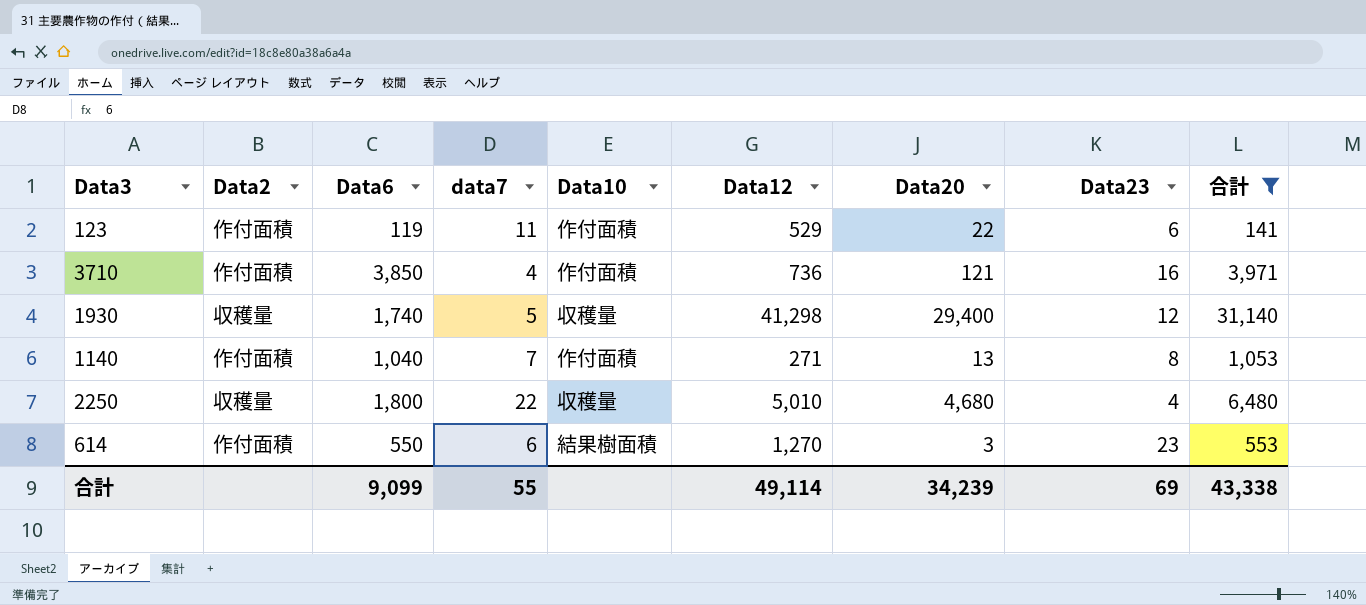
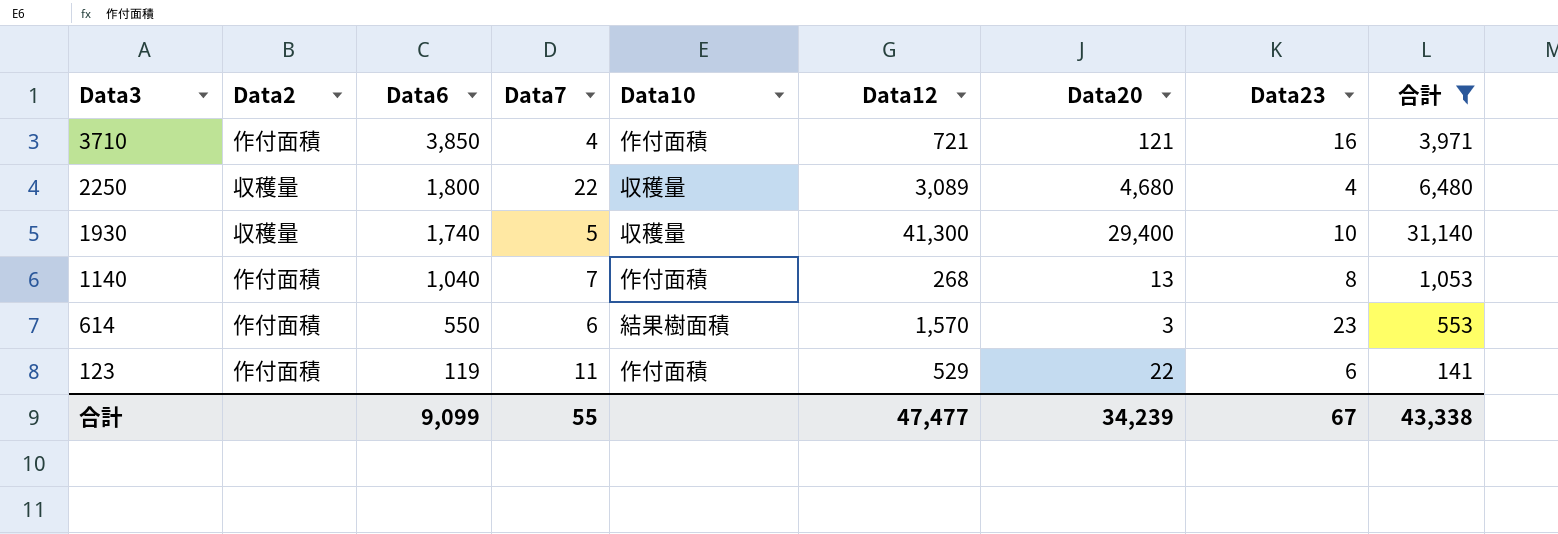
row order: none -> Data3 descending
column name: data7 -> Data7
3710 | Data12: 736 -> 721
2250 | Data12: 5,010 -> 3,089
1930 | Data12: 41,298 -> 41,300
1930 | Data23: 12 -> 10
1140 | Data12: 271 -> 268
614 | Data12: 1,270 -> 1,570
合計 | Data12: 49,114 -> 47,477
合計 | Data23: 69 -> 67

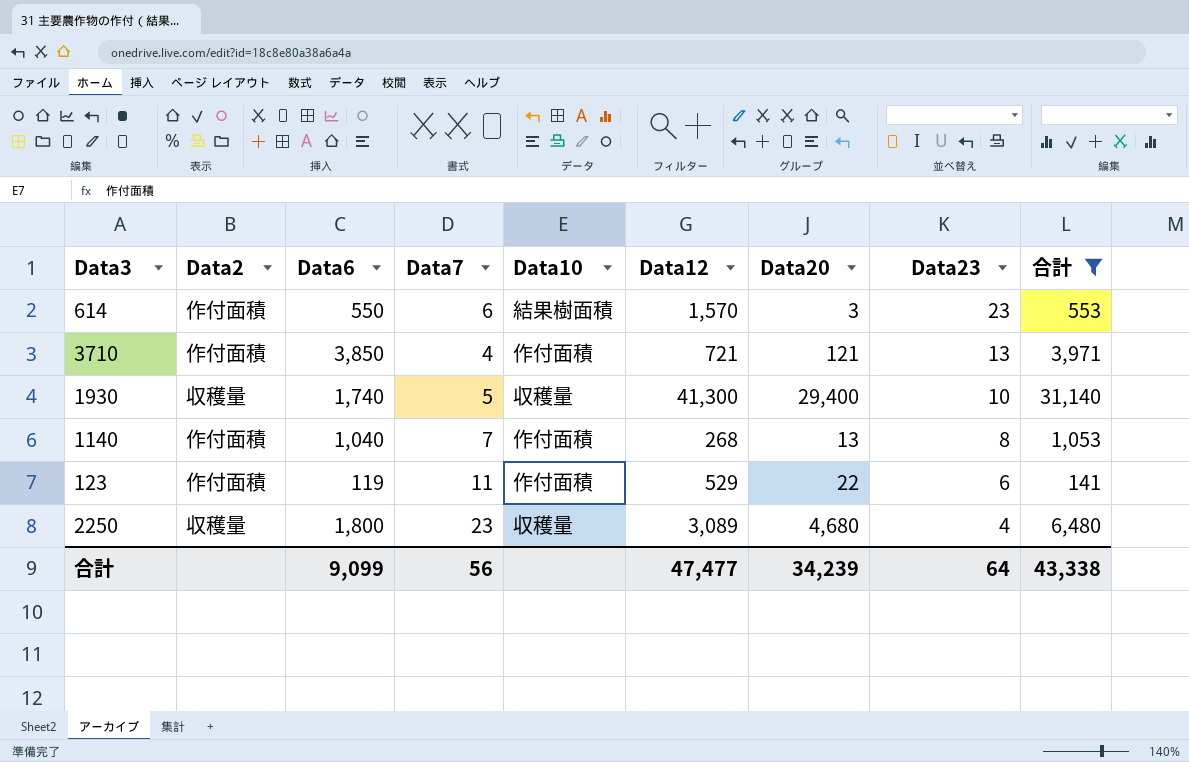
row order: Data3 descending -> Data23 descending
3710 | Data23: 16 -> 13
2250 | Data7: 22 -> 23
合計 | Data7: 55 -> 56
合計 | Data23: 67 -> 64

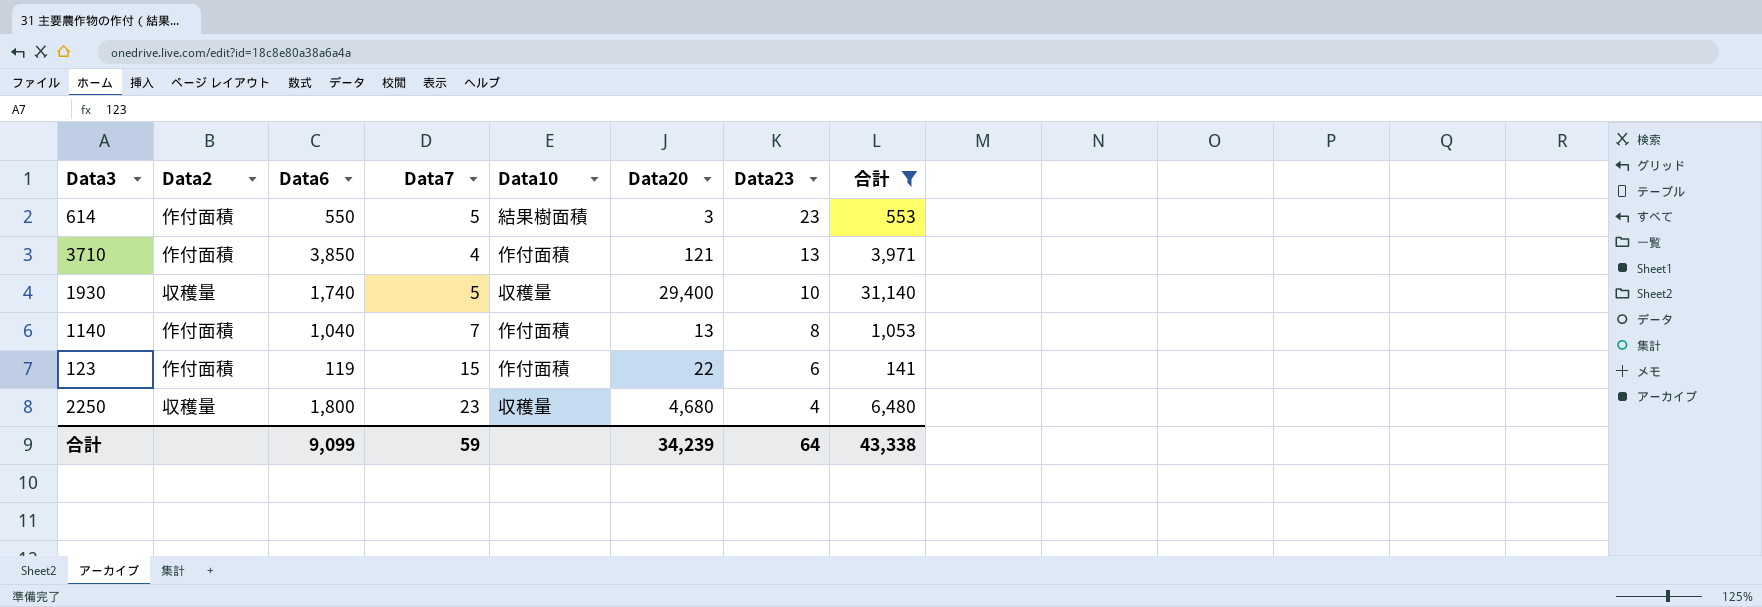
column Data12 | position: 6 -> none
614 | Data7: 6 -> 5
123 | Data7: 11 -> 15
合計 | Data7: 56 -> 59

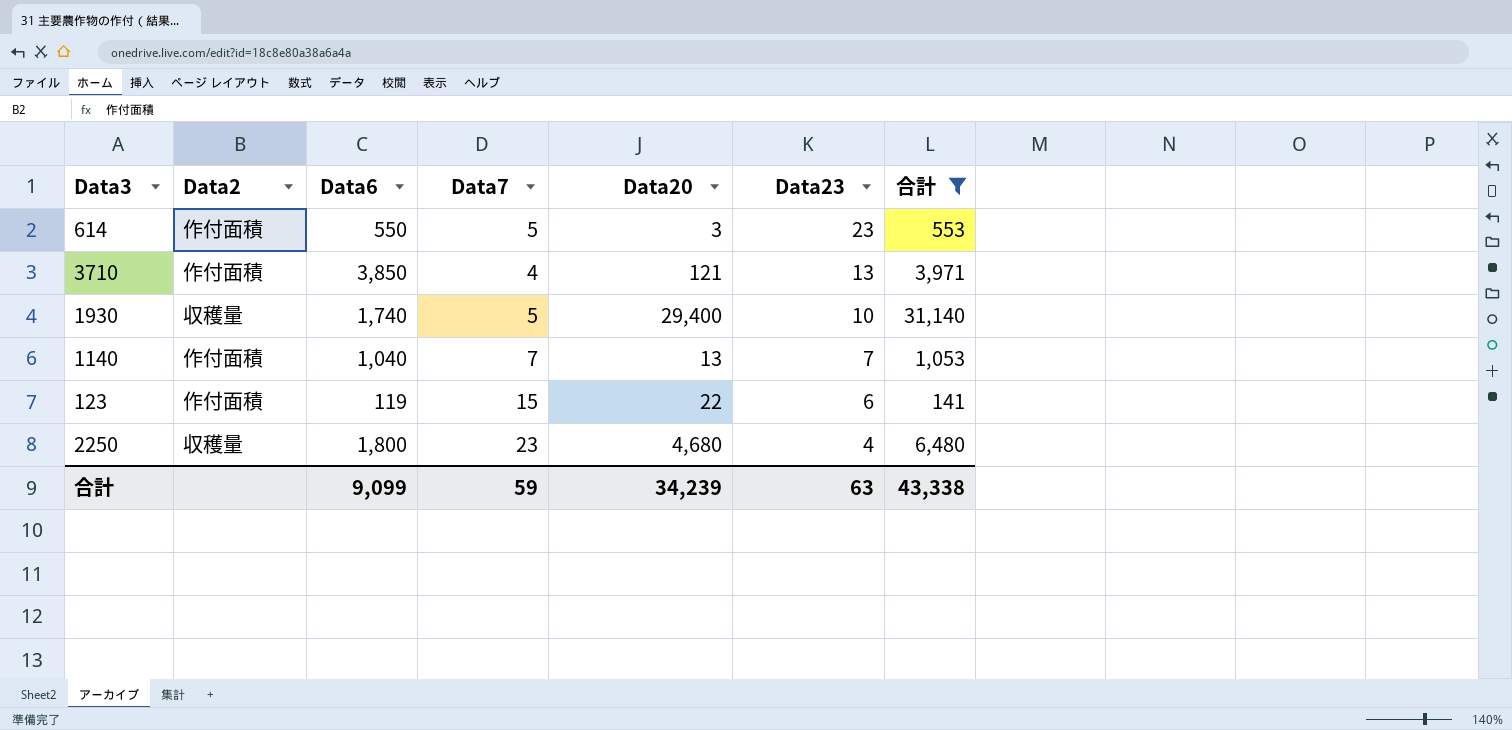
column Data10 | position: 5 -> none
1140 | Data23: 8 -> 7
合計 | Data23: 64 -> 63

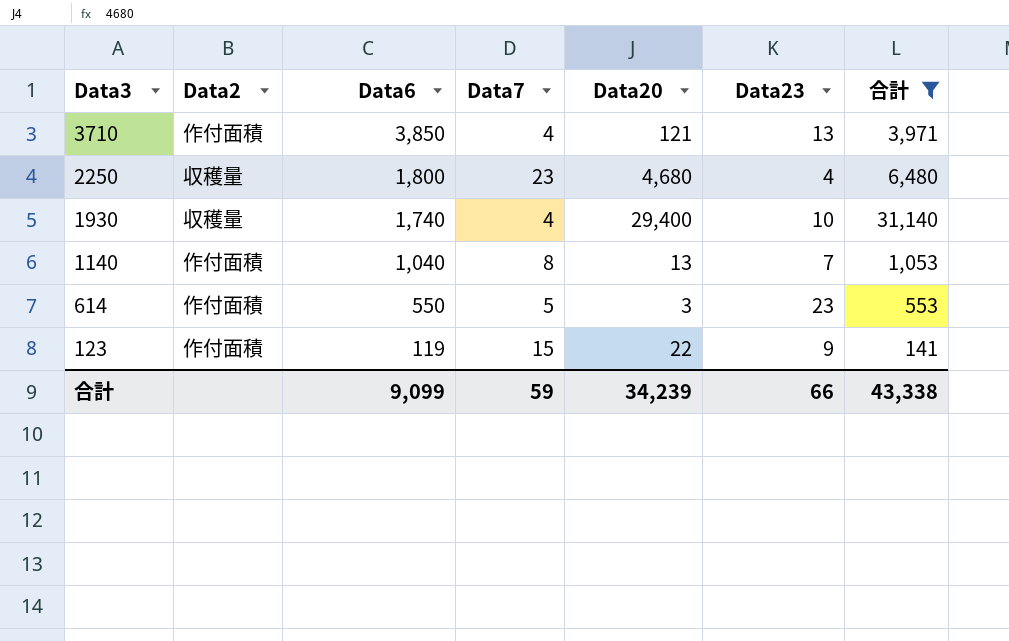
row order: Data23 descending -> Data3 descending
1930 | Data7: 5 -> 4
1140 | Data7: 7 -> 8
123 | Data23: 6 -> 9
合計 | Data23: 63 -> 66

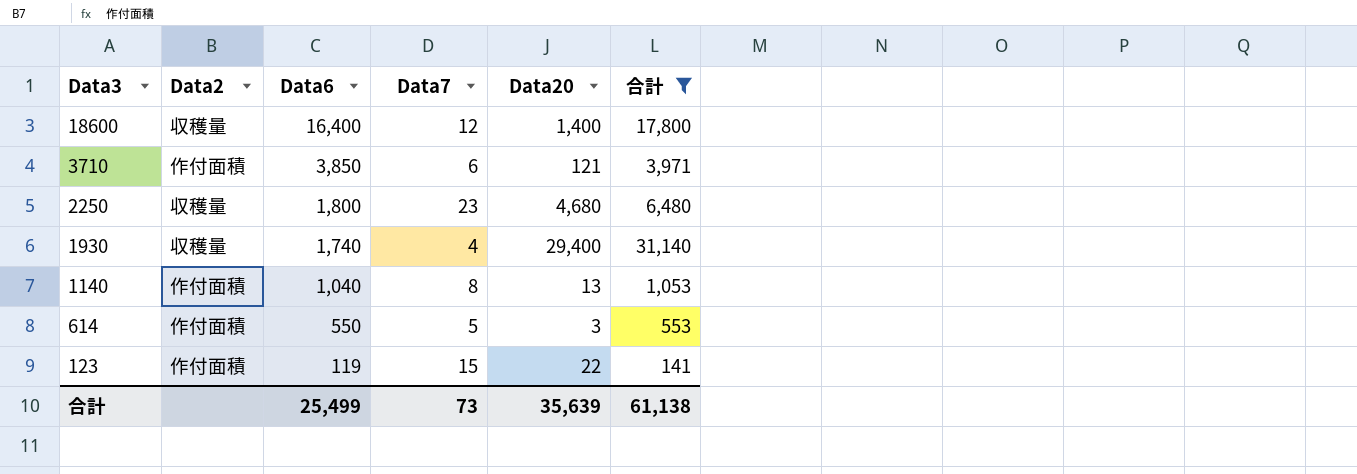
column Data23 | position: 6 -> none
row 18600: none -> 収穫量 | 16,400 | 12 | 1,400 | 17,800
3710 | Data7: 4 -> 6
合計 | Data6: 9,099 -> 25,499
合計 | Data7: 59 -> 73
合計 | Data20: 34,239 -> 35,639
合計 | 合計: 43,338 -> 61,138

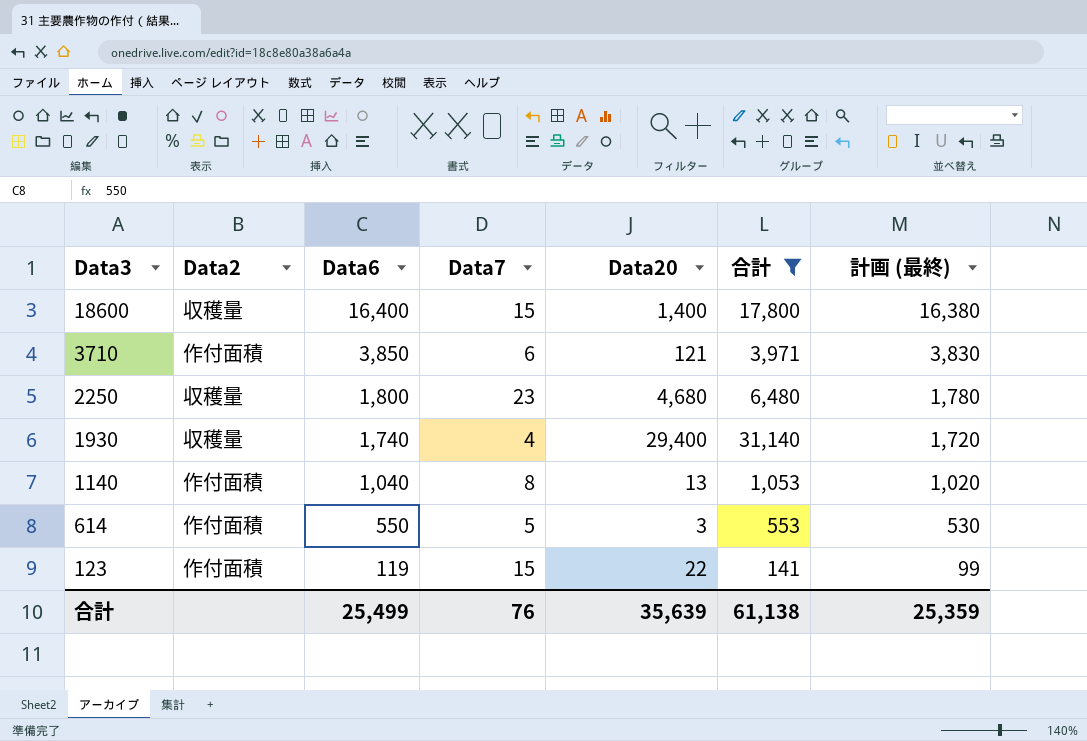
column 計画 (最終) | formula: none -> [Data6] - 20
18600 | Data7: 12 -> 15
合計 | Data7: 73 -> 76

